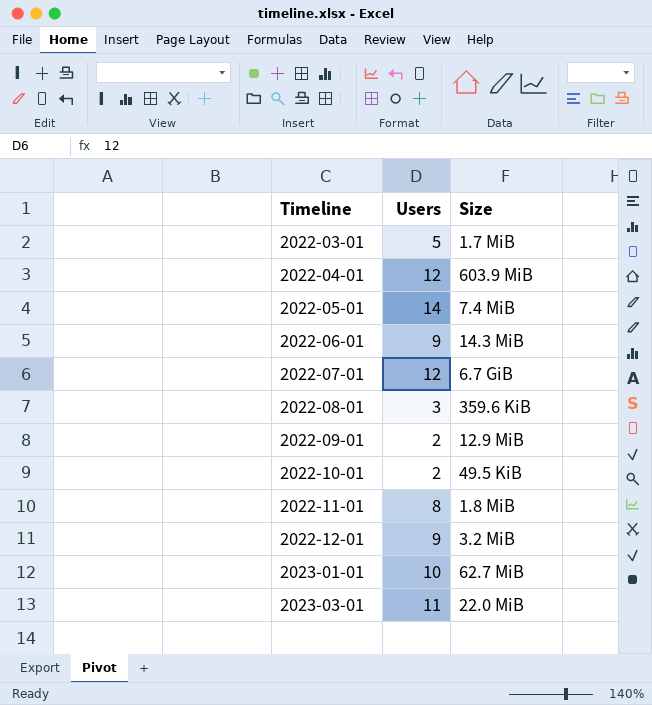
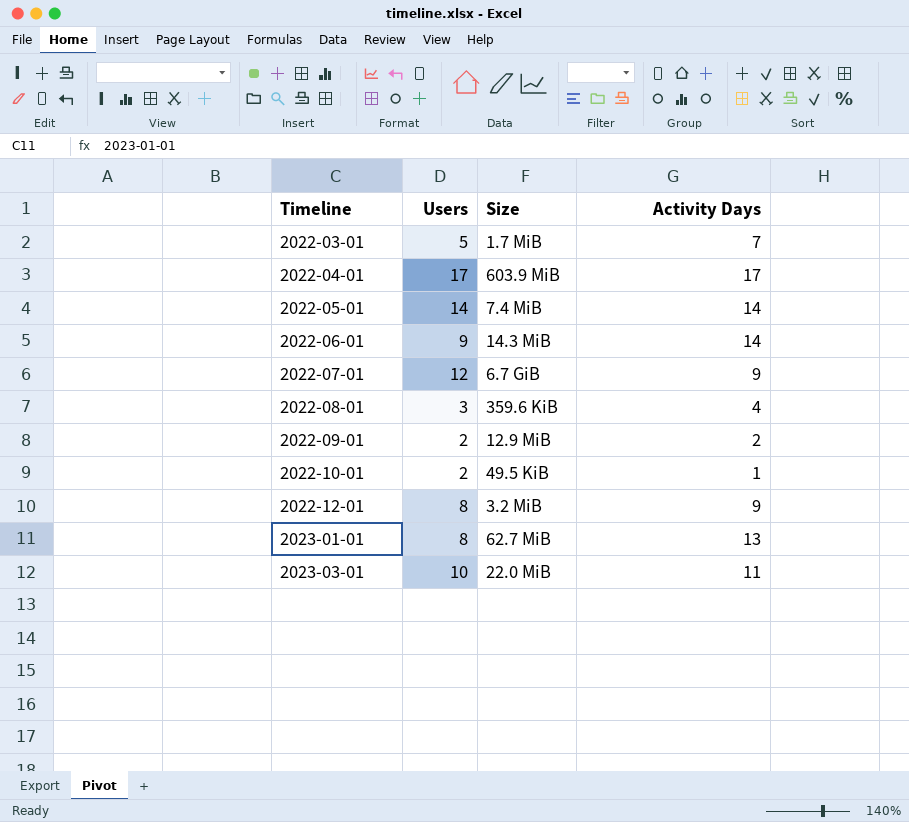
column Activity Days | position: none -> 4
row 2022-11-01: 8 | 1.8 MiB -> none
2022-04-01 | Users: 12 -> 17
2022-12-01 | Users: 9 -> 8
2023-01-01 | Users: 10 -> 8
2023-03-01 | Users: 11 -> 10

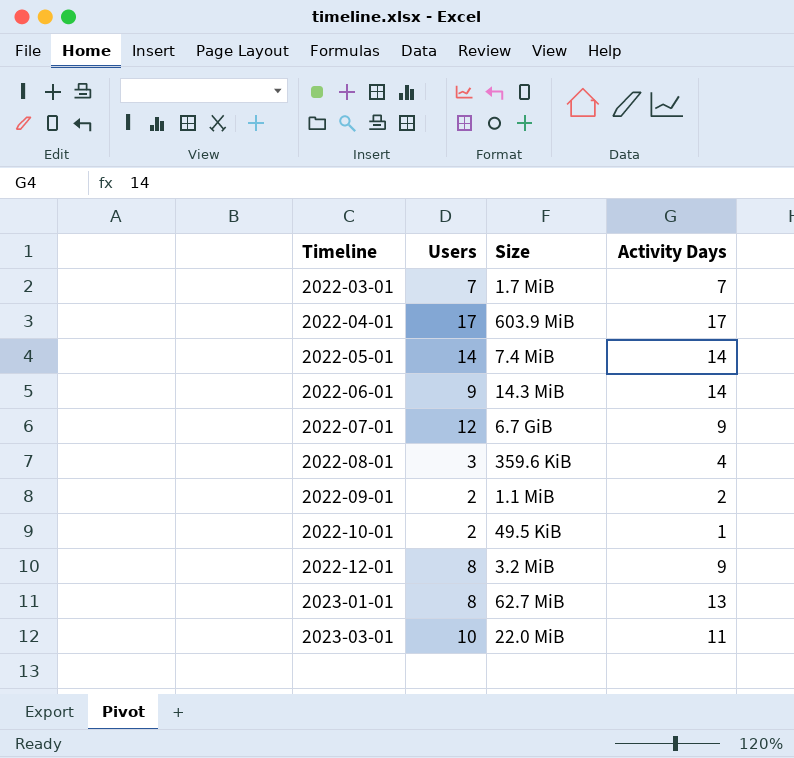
2022-03-01 | Users: 5 -> 7
2022-09-01 | Size: 12.9 MiB -> 1.1 MiB

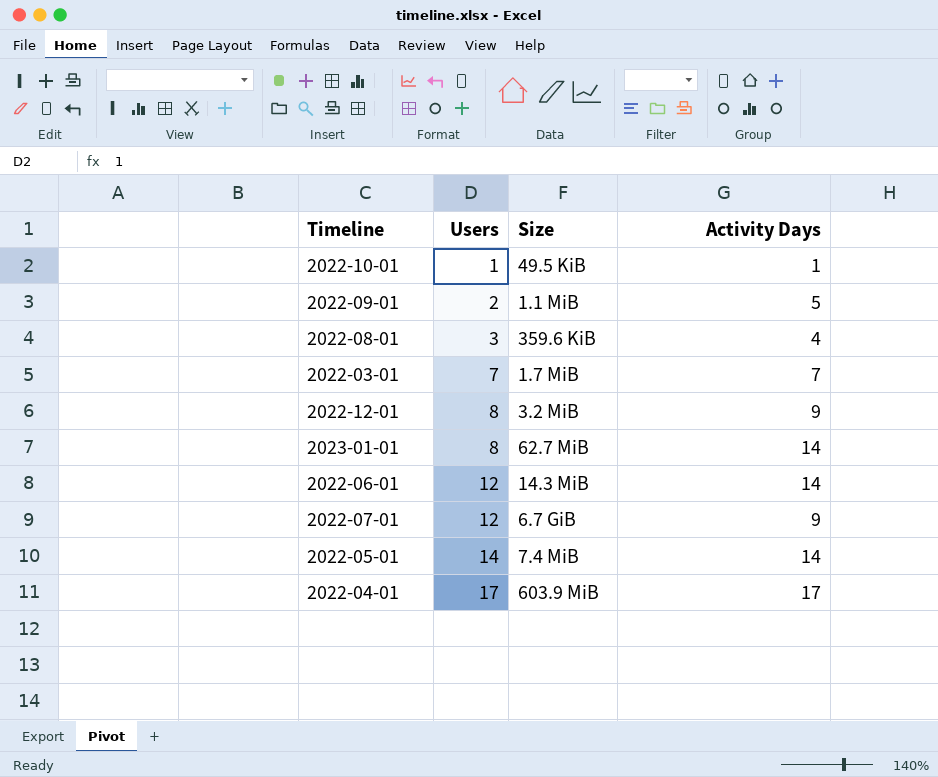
row order: Timeline ascending -> Users ascending
row 2023-03-01: 10 | 22.0 MiB | 11 -> none
2022-10-01 | Users: 2 -> 1
2022-09-01 | Activity Days: 2 -> 5
2023-01-01 | Activity Days: 13 -> 14
2022-06-01 | Users: 9 -> 12

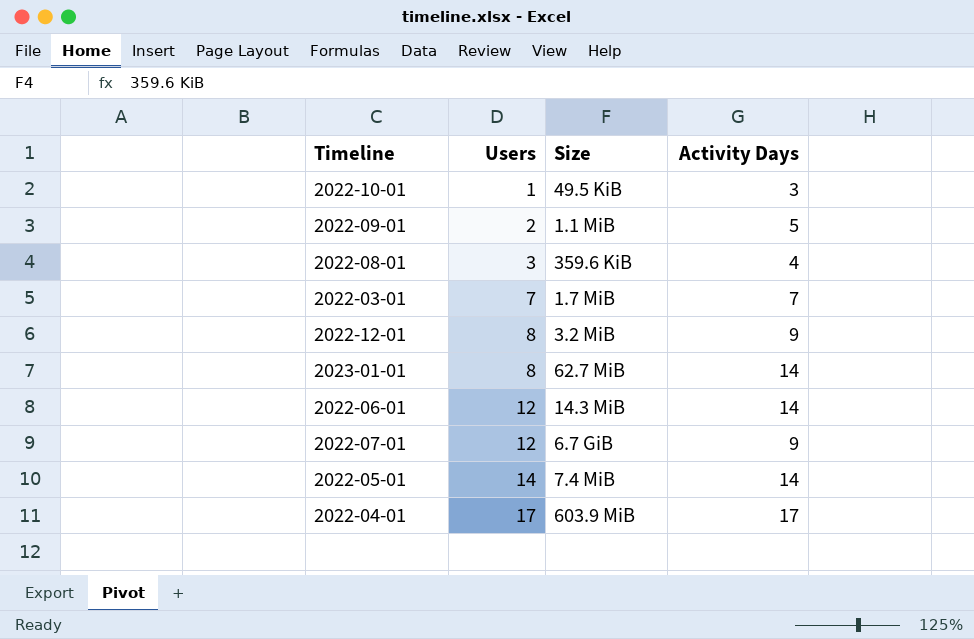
2022-10-01 | Activity Days: 1 -> 3

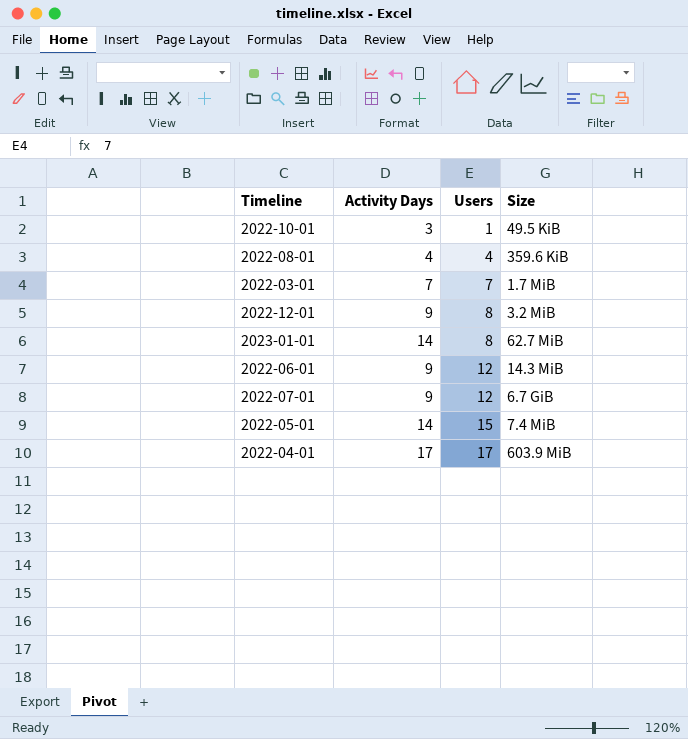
column Activity Days | position: 4 -> 2
row 2022-09-01: 2 | 1.1 MiB | 5 -> none
2022-08-01 | Users: 3 -> 4
2022-06-01 | Activity Days: 14 -> 9
2022-05-01 | Users: 14 -> 15

